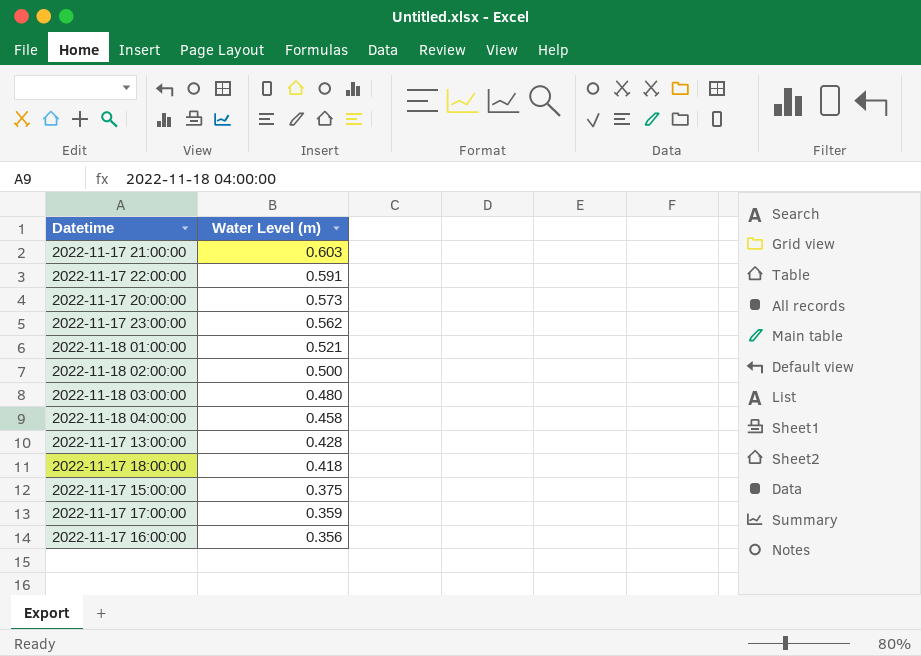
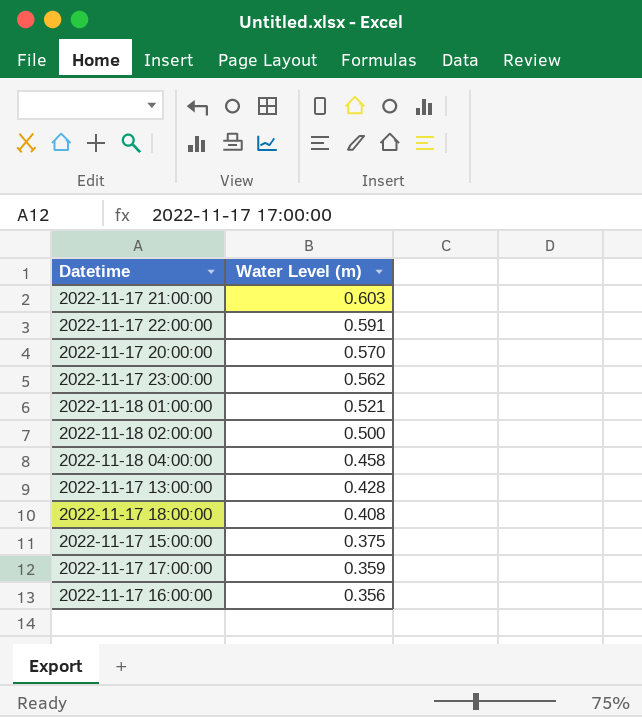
row 2022-11-18 03:00:00: 0.480 -> none
2022-11-17 20:00:00 | Water Level (m): 0.573 -> 0.570
2022-11-17 18:00:00 | Water Level (m): 0.418 -> 0.408

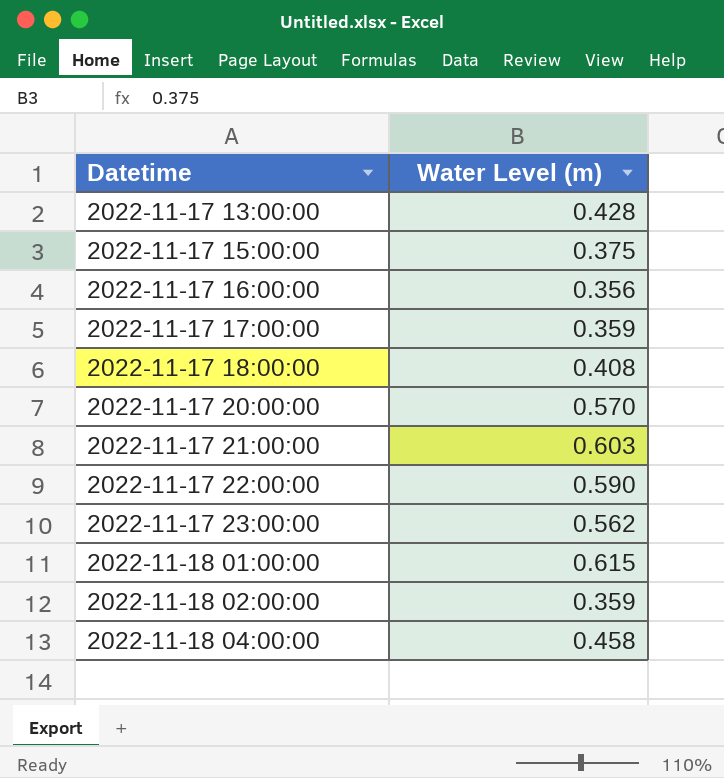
row order: Water Level (m) descending -> Datetime ascending
2022-11-17 22:00:00 | Water Level (m): 0.591 -> 0.590
2022-11-18 01:00:00 | Water Level (m): 0.521 -> 0.615
2022-11-18 02:00:00 | Water Level (m): 0.500 -> 0.359

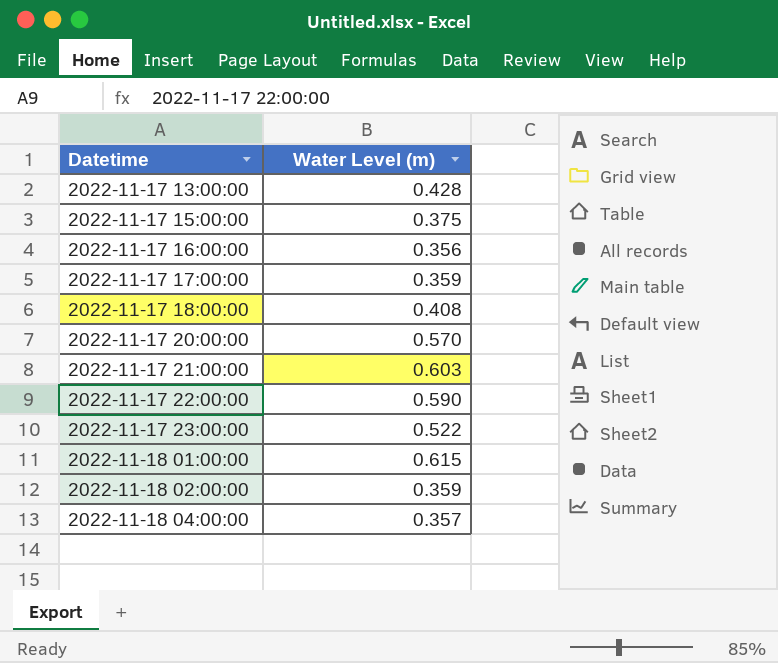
2022-11-17 23:00:00 | Water Level (m): 0.562 -> 0.522
2022-11-18 04:00:00 | Water Level (m): 0.458 -> 0.357

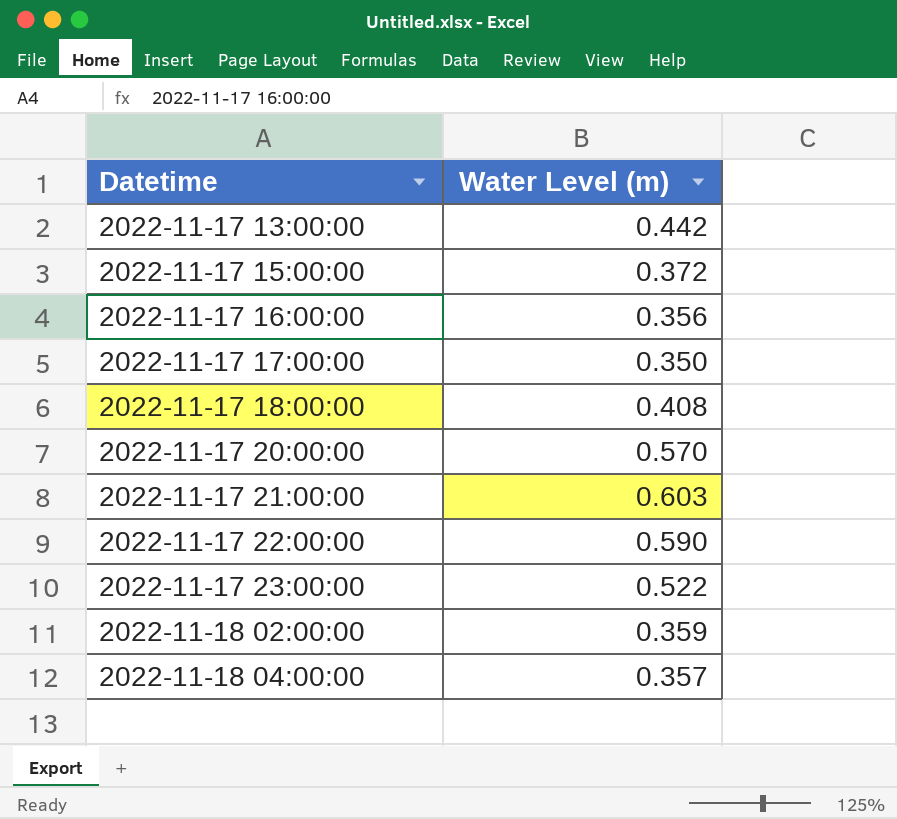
row 2022-11-18 01:00:00: 0.615 -> none
2022-11-17 13:00:00 | Water Level (m): 0.428 -> 0.442
2022-11-17 15:00:00 | Water Level (m): 0.375 -> 0.372
2022-11-17 17:00:00 | Water Level (m): 0.359 -> 0.350

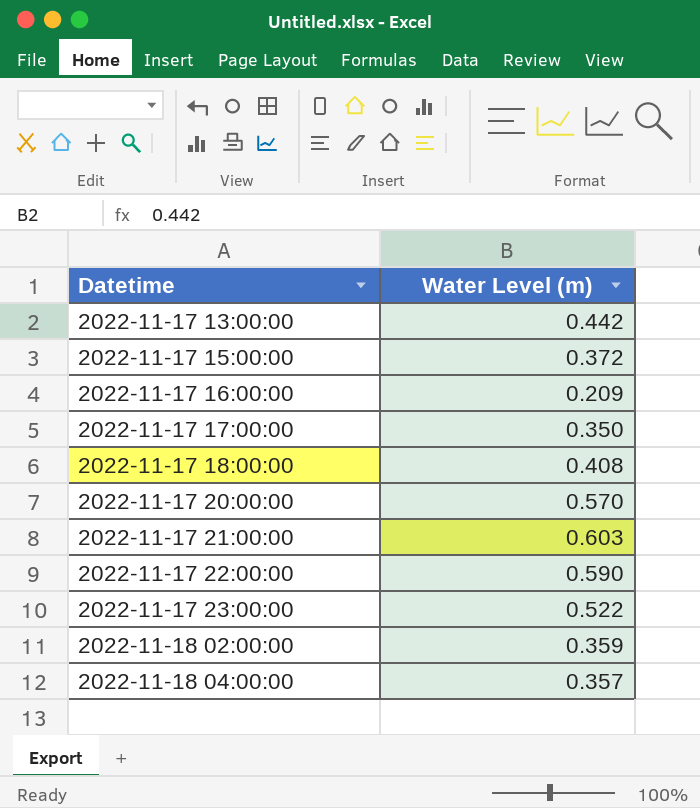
2022-11-17 16:00:00 | Water Level (m): 0.356 -> 0.209

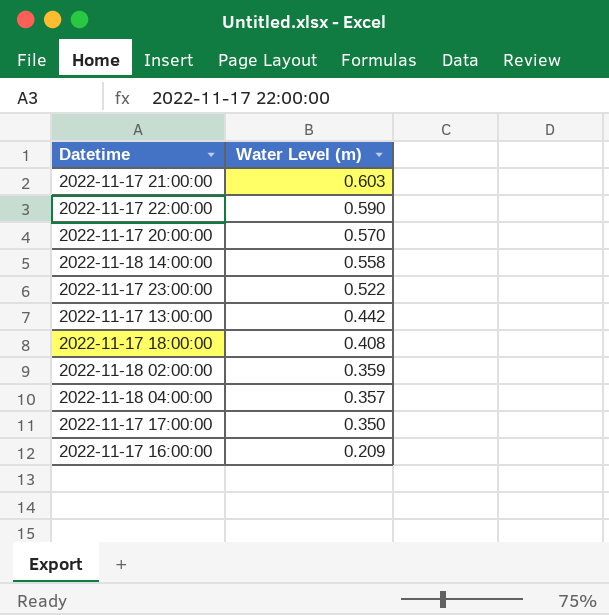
row order: Datetime ascending -> Water Level (m) descending
row 2022-11-17 15:00:00: 0.372 -> none
row 2022-11-18 14:00:00: none -> 0.558

